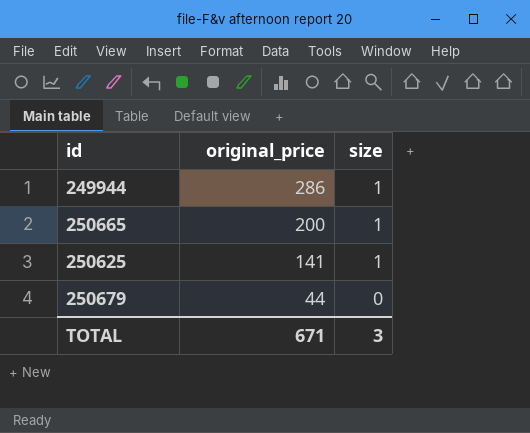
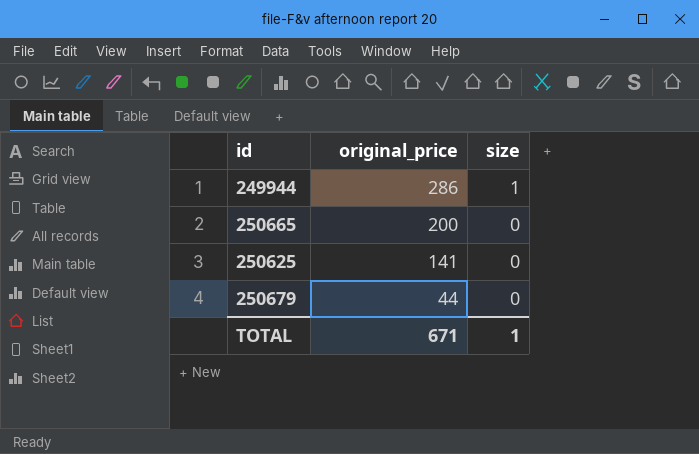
250665 | size: 1 -> 0
250625 | size: 1 -> 0
TOTAL | size: 3 -> 1

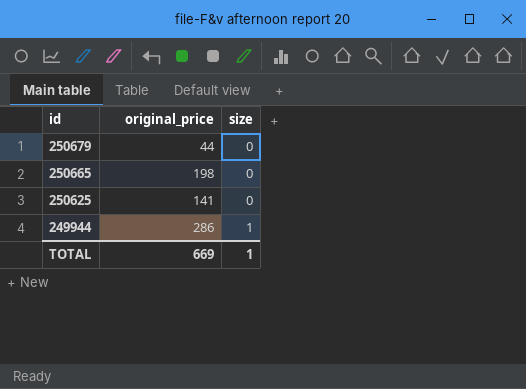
row order: original_price descending -> id descending
250665 | original_price: 200 -> 198
TOTAL | original_price: 671 -> 669

